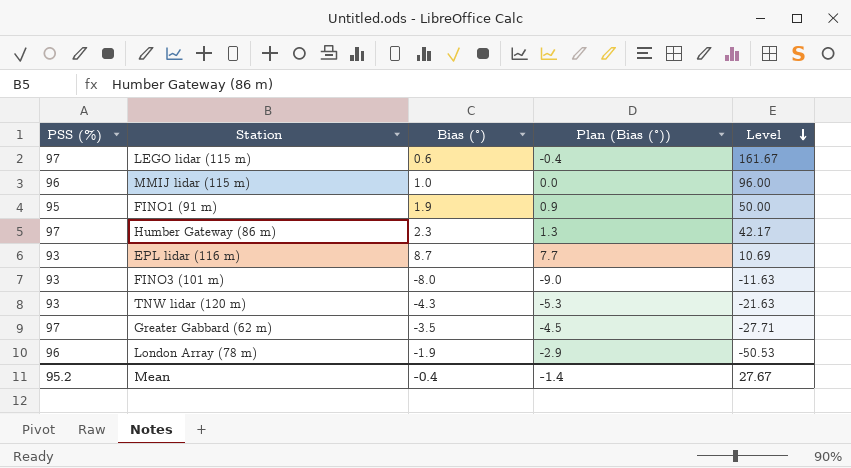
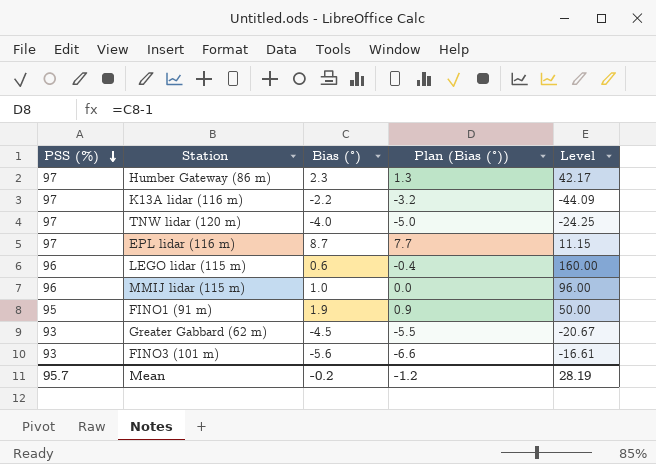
row order: Level descending -> PSS (%) descending
row London Array (78 m): 96 | -1.9 | -2.9 | -50.53 -> none
row K13A lidar (116 m): none -> 97 | -2.2 | -3.2 | -44.09
TNW lidar (120 m) | PSS (%): 93 -> 97
TNW lidar (120 m) | Bias (°): -4.3 -> -4.0
TNW lidar (120 m) | Plan (Bias (°)): -5.3 -> -5.0
TNW lidar (120 m) | Level: -21.63 -> -24.25
EPL lidar (116 m) | PSS (%): 93 -> 97
EPL lidar (116 m) | Level: 10.69 -> 11.15
LEGO lidar (115 m) | PSS (%): 97 -> 96
LEGO lidar (115 m) | Level: 161.67 -> 160.00
Greater Gabbard (62 m) | PSS (%): 97 -> 93
Greater Gabbard (62 m) | Bias (°): -3.5 -> -4.5
Greater Gabbard (62 m) | Plan (Bias (°)): -4.5 -> -5.5
Greater Gabbard (62 m) | Level: -27.71 -> -20.67
FINO3 (101 m) | Bias (°): -8.0 -> -5.6
FINO3 (101 m) | Plan (Bias (°)): -9.0 -> -6.6
FINO3 (101 m) | Level: -11.63 -> -16.61
Mean | PSS (%): 95.2 -> 95.7
Mean | Bias (°): -0.4 -> -0.2
Mean | Plan (Bias (°)): -1.4 -> -1.2
Mean | Level: 27.67 -> 28.19

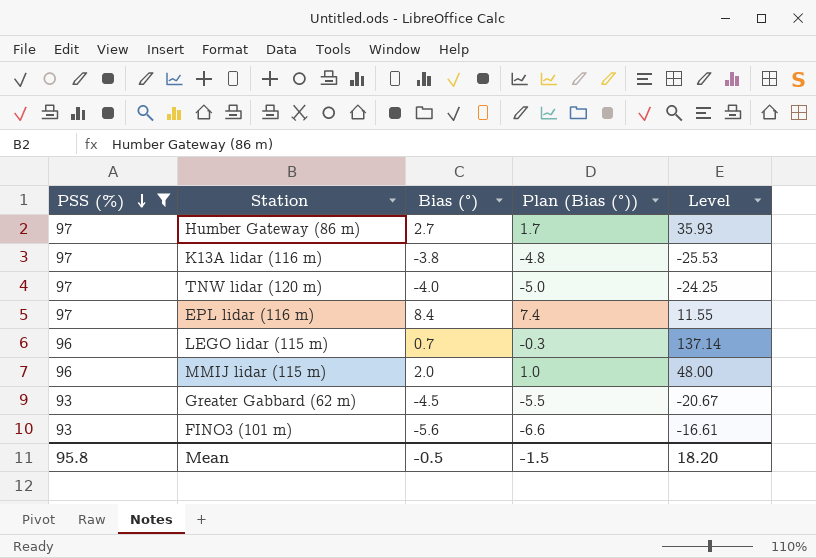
filter: none -> PSS (%) != 95
Humber Gateway (86 m) | Bias (°): 2.3 -> 2.7
Humber Gateway (86 m) | Plan (Bias (°)): 1.3 -> 1.7
Humber Gateway (86 m) | Level: 42.17 -> 35.93
K13A lidar (116 m) | Bias (°): -2.2 -> -3.8
K13A lidar (116 m) | Plan (Bias (°)): -3.2 -> -4.8
K13A lidar (116 m) | Level: -44.09 -> -25.53
EPL lidar (116 m) | Bias (°): 8.7 -> 8.4
EPL lidar (116 m) | Plan (Bias (°)): 7.7 -> 7.4
EPL lidar (116 m) | Level: 11.15 -> 11.55
LEGO lidar (115 m) | Bias (°): 0.6 -> 0.7
LEGO lidar (115 m) | Plan (Bias (°)): -0.4 -> -0.3
LEGO lidar (115 m) | Level: 160.00 -> 137.14
MMIJ lidar (115 m) | Bias (°): 1.0 -> 2.0
MMIJ lidar (115 m) | Plan (Bias (°)): 0.0 -> 1.0
MMIJ lidar (115 m) | Level: 96.00 -> 48.00
Mean | PSS (%): 95.7 -> 95.8
Mean | Bias (°): -0.2 -> -0.5
Mean | Plan (Bias (°)): -1.2 -> -1.5
Mean | Level: 28.19 -> 18.20

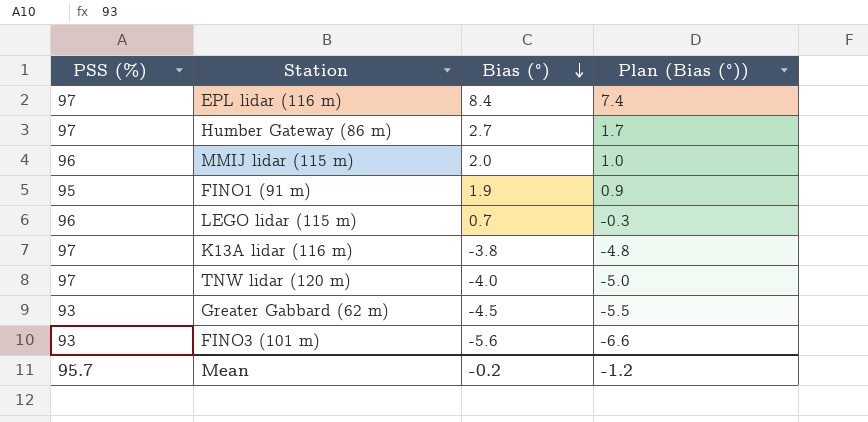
filter: PSS (%) != 95 -> none
row order: PSS (%) descending -> Bias (°) descending
column Level | formula: [PSS (%)] / [Bias (°)] -> none
Mean | PSS (%): 95.8 -> 95.7
Mean | Bias (°): -0.5 -> -0.2
Mean | Plan (Bias (°)): -1.5 -> -1.2

